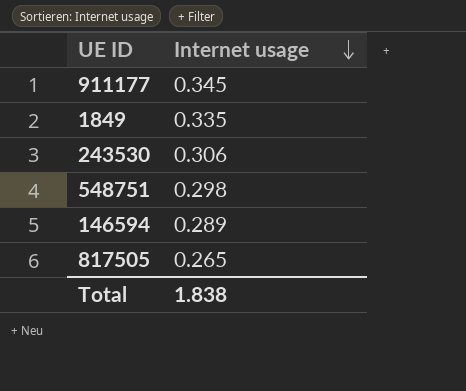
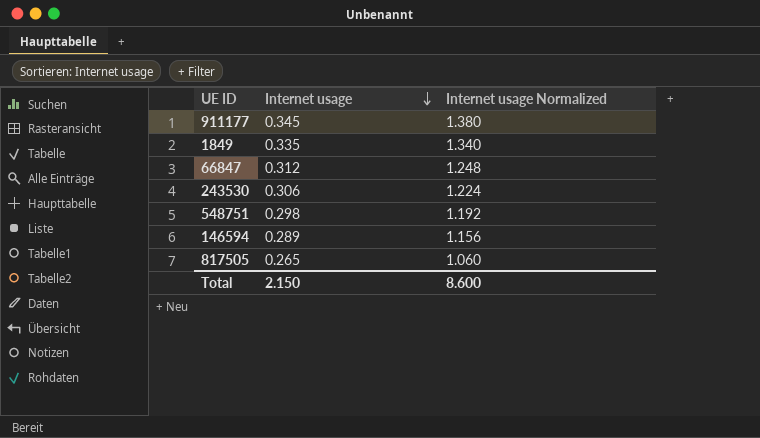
column Internet usage Normalized | formula: none -> [Internet usage] * 4
row 66847: none -> 0.312 | 1.248
Total | Internet usage: 1.838 -> 2.150

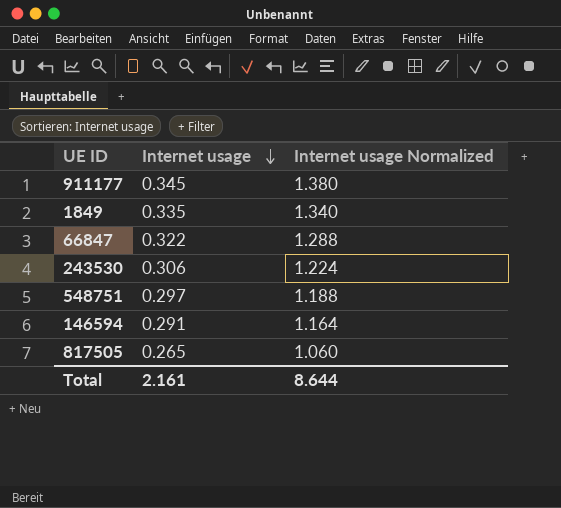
66847 | Internet usage: 0.312 -> 0.322
66847 | Internet usage Normalized: 1.248 -> 1.288
548751 | Internet usage: 0.298 -> 0.297
548751 | Internet usage Normalized: 1.192 -> 1.188
146594 | Internet usage: 0.289 -> 0.291
146594 | Internet usage Normalized: 1.156 -> 1.164
Total | Internet usage: 2.150 -> 2.161
Total | Internet usage Normalized: 8.600 -> 8.644

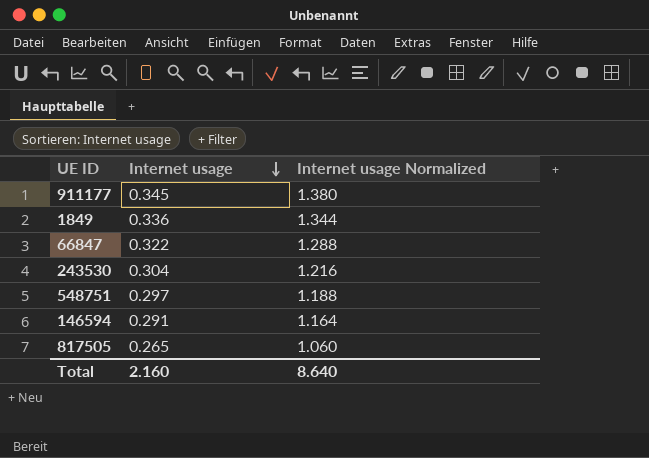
1849 | Internet usage: 0.335 -> 0.336
1849 | Internet usage Normalized: 1.340 -> 1.344
243530 | Internet usage: 0.306 -> 0.304
243530 | Internet usage Normalized: 1.224 -> 1.216
Total | Internet usage: 2.161 -> 2.160
Total | Internet usage Normalized: 8.644 -> 8.640

